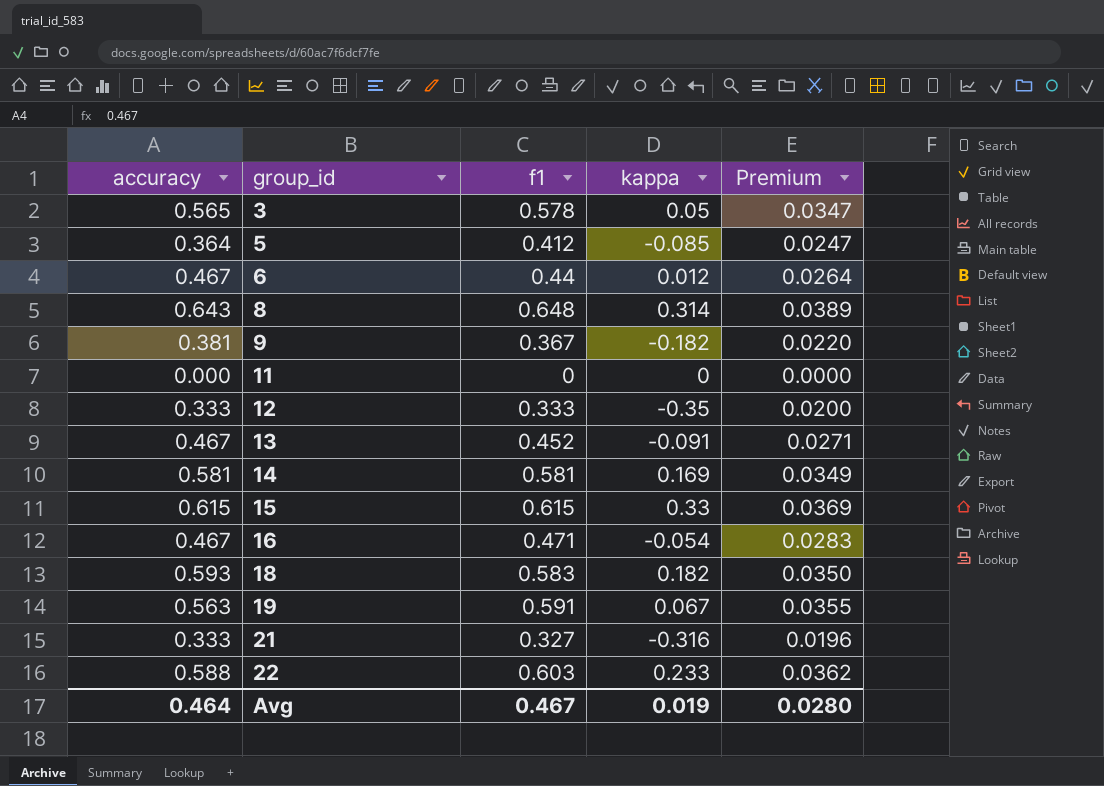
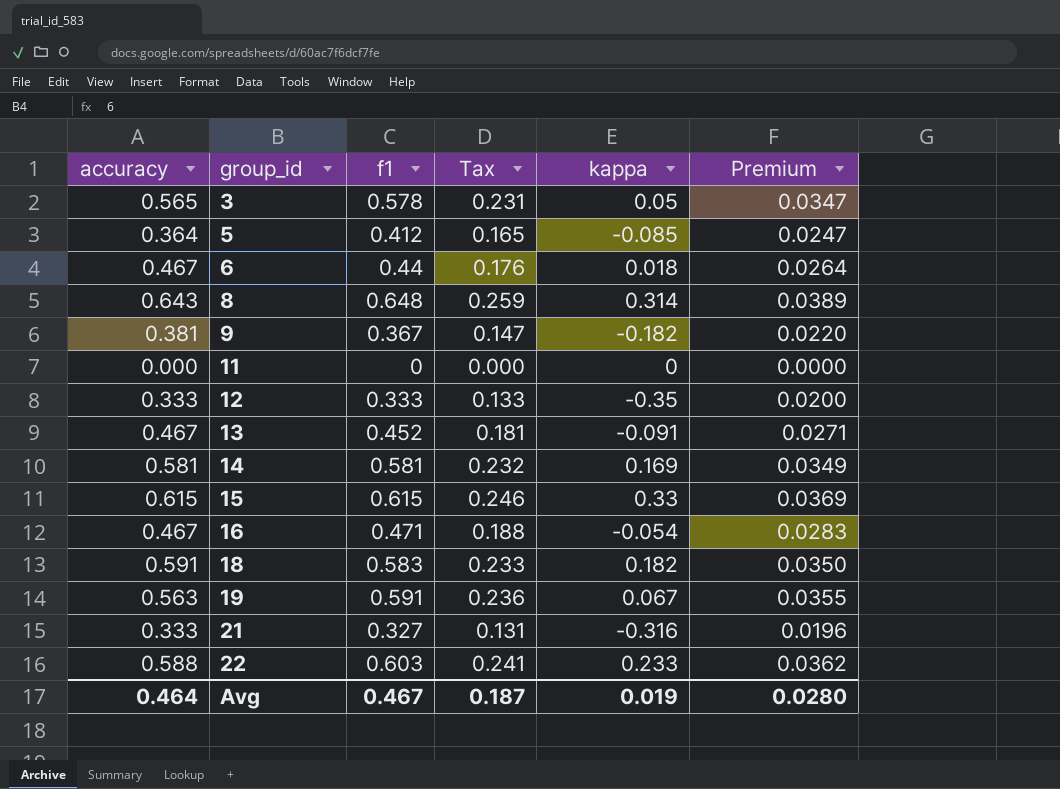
column Tax | formula: none -> [f1] * 0.4
6 | kappa: 0.012 -> 0.018
18 | accuracy: 0.593 -> 0.591

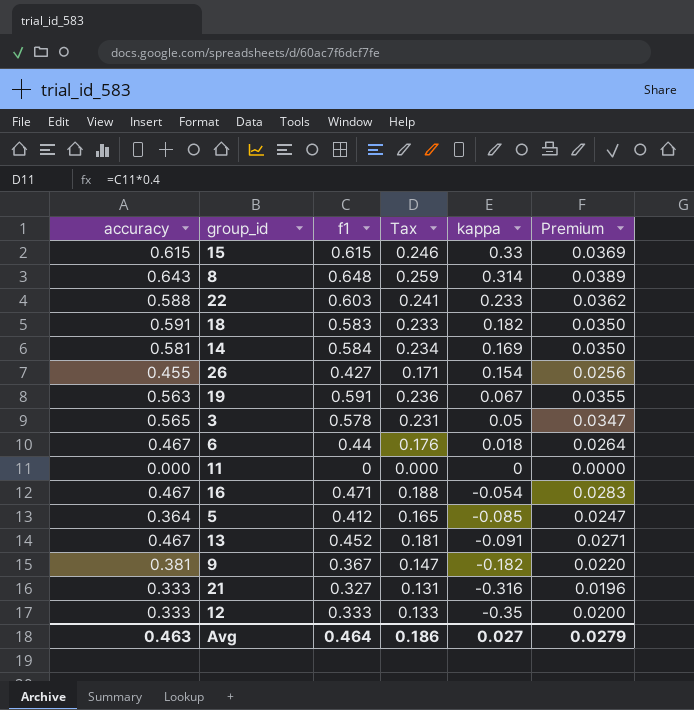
row order: group_id ascending -> kappa descending
14 | f1: 0.581 -> 0.584
14 | Tax: 0.232 -> 0.234
14 | Premium: 0.0349 -> 0.0350
row 26: none -> 0.455 | 0.427 | 0.171 | 0.154 | 0.0256
Avg | accuracy: 0.464 -> 0.463
Avg | f1: 0.467 -> 0.464
Avg | Tax: 0.187 -> 0.186
Avg | kappa: 0.019 -> 0.027
Avg | Premium: 0.0280 -> 0.0279

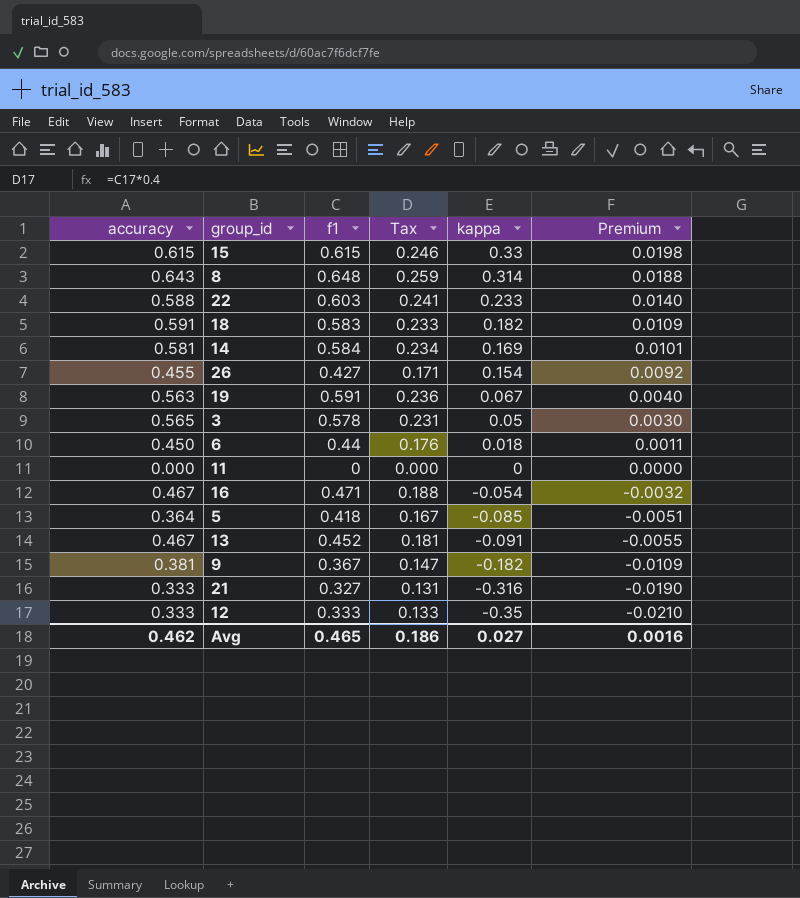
column Premium | formula: [f1] * 0.06 -> [kappa] * 0.06
6 | accuracy: 0.467 -> 0.450
5 | f1: 0.412 -> 0.418
5 | Tax: 0.165 -> 0.167
Avg | accuracy: 0.463 -> 0.462
Avg | f1: 0.464 -> 0.465
Avg | Premium: 0.0279 -> 0.0016

